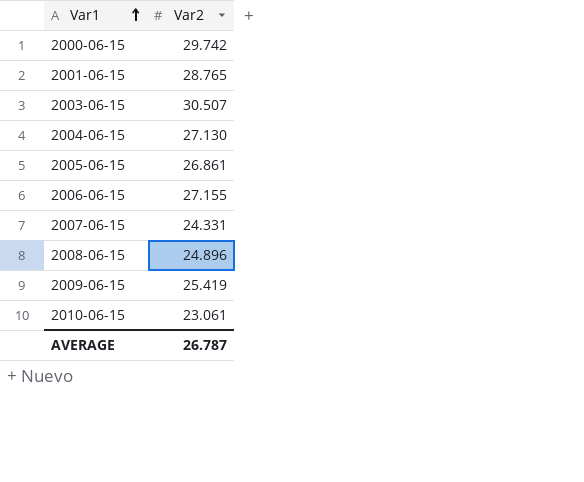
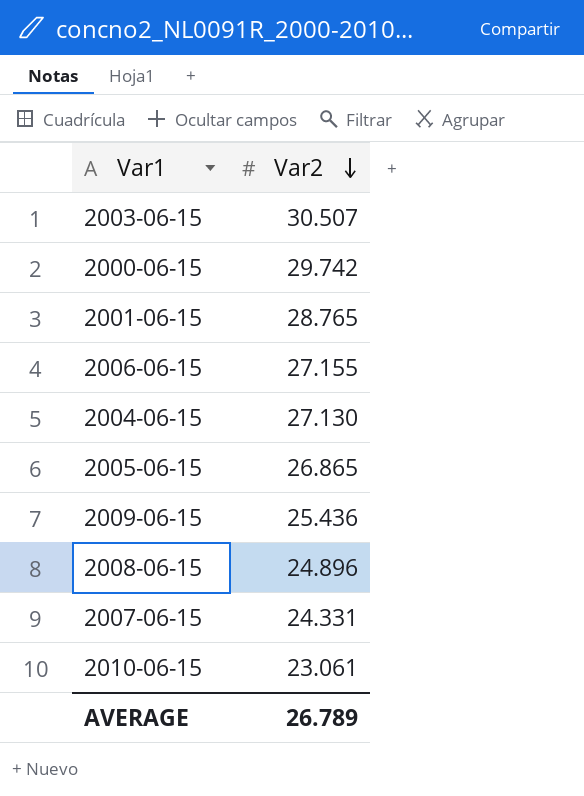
row order: Var1 ascending -> Var2 descending
2005-06-15 | Var2: 26.861 -> 26.865
2009-06-15 | Var2: 25.419 -> 25.436
AVERAGE | Var2: 26.787 -> 26.789

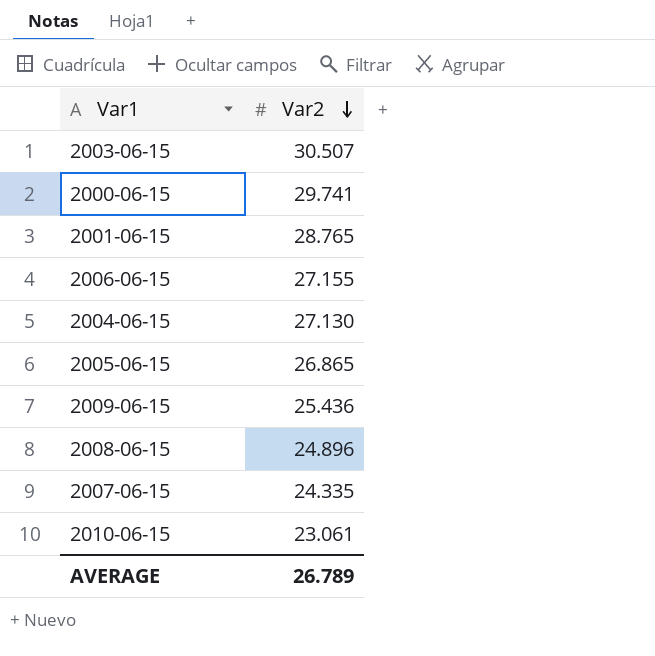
2000-06-15 | Var2: 29.742 -> 29.741
2007-06-15 | Var2: 24.331 -> 24.335

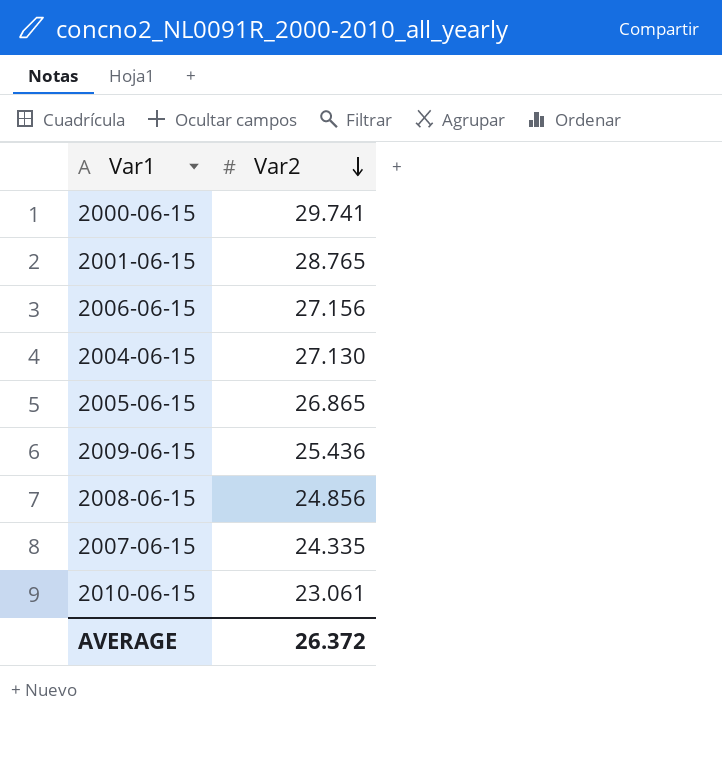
row 2003-06-15: 30.507 -> none
2006-06-15 | Var2: 27.155 -> 27.156
2008-06-15 | Var2: 24.896 -> 24.856
AVERAGE | Var2: 26.789 -> 26.372

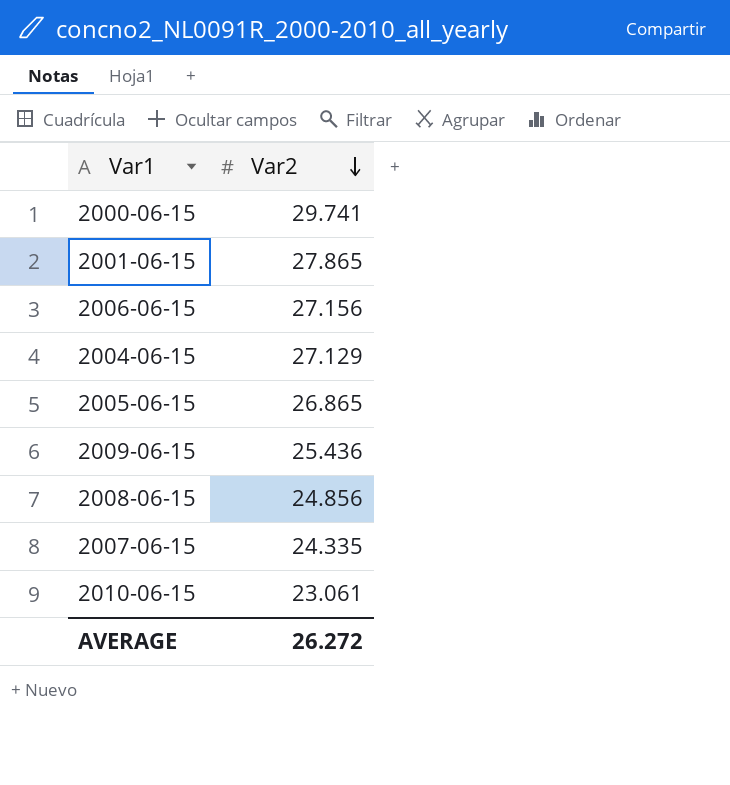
2001-06-15 | Var2: 28.765 -> 27.865
2004-06-15 | Var2: 27.130 -> 27.129
AVERAGE | Var2: 26.372 -> 26.272

